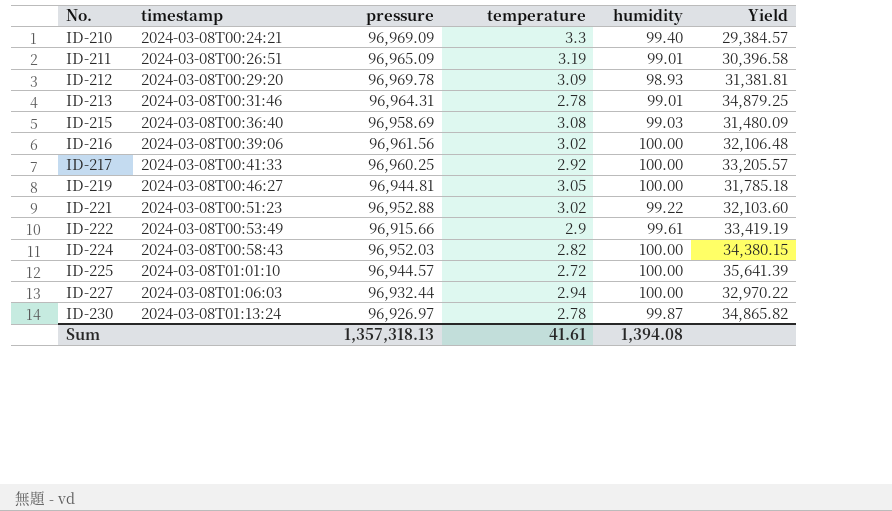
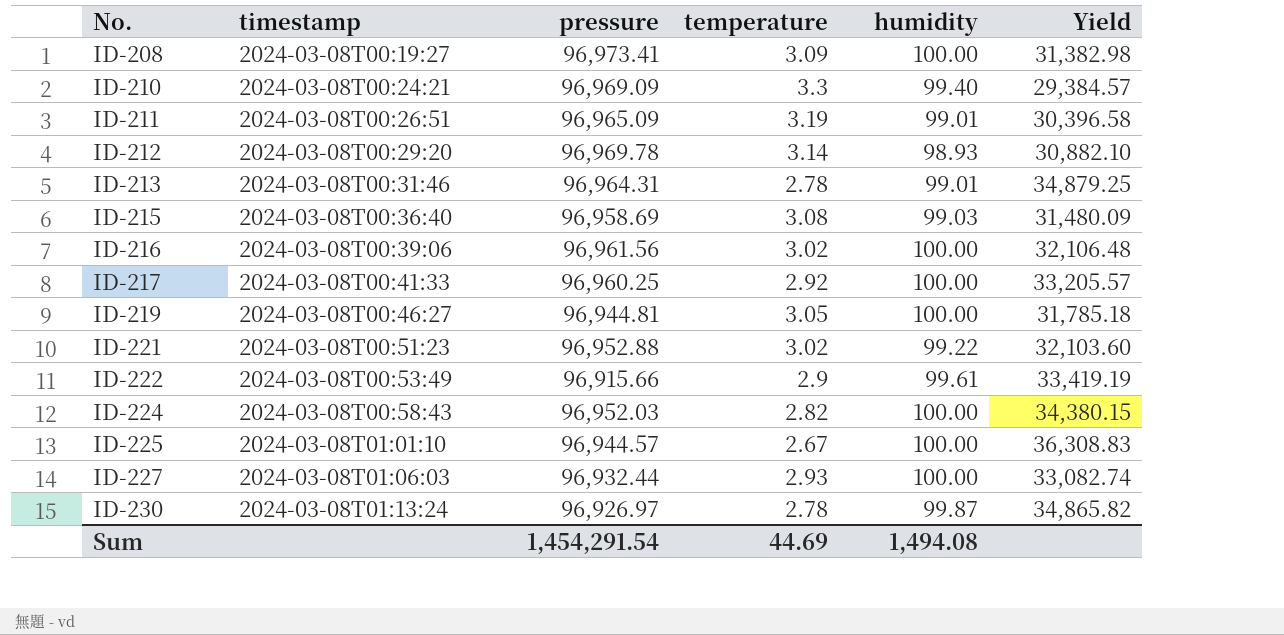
row ID-208: none -> 2024-03-08T00:19:27 | 96,973.41 | 3.09 | 100.00 | 31,382.98
ID-212 | temperature: 3.09 -> 3.14
ID-212 | Yield: 31,381.81 -> 30,882.10
ID-225 | temperature: 2.72 -> 2.67
ID-225 | Yield: 35,641.39 -> 36,308.83
ID-227 | temperature: 2.94 -> 2.93
ID-227 | Yield: 32,970.22 -> 33,082.74
Sum | pressure: 1,357,318.13 -> 1,454,291.54
Sum | temperature: 41.61 -> 44.69
Sum | humidity: 1,394.08 -> 1,494.08

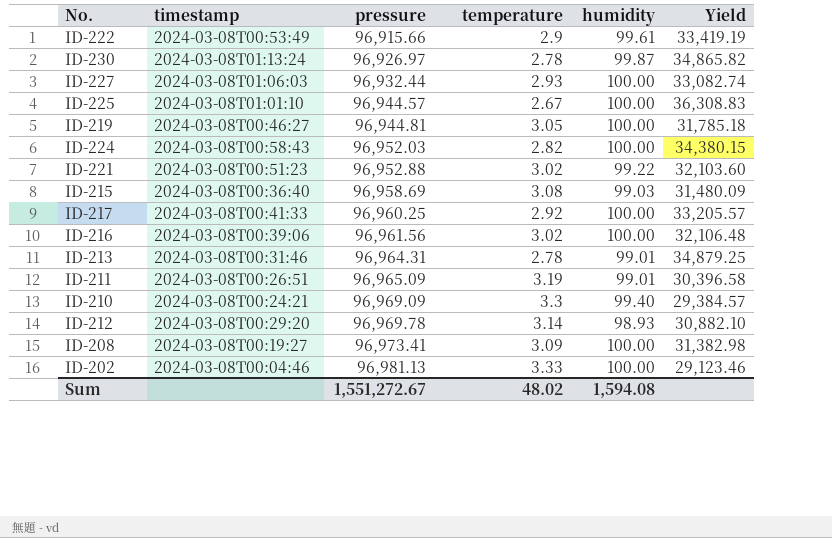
row order: No. ascending -> pressure ascending
row ID-202: none -> 2024-03-08T00:04:46 | 96,981.13 | 3.33 | 100.00 | 29,123.46
Sum | pressure: 1,454,291.54 -> 1,551,272.67
Sum | temperature: 44.69 -> 48.02
Sum | humidity: 1,494.08 -> 1,594.08

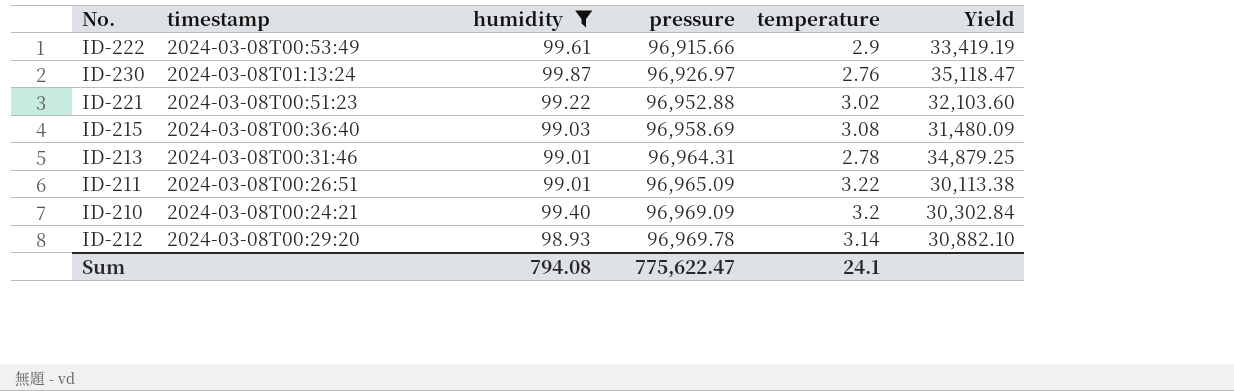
filter: none -> humidity != 100.00
column humidity | position: 5 -> 3
ID-230 | temperature: 2.78 -> 2.76
ID-230 | Yield: 34,865.82 -> 35,118.47
ID-211 | temperature: 3.19 -> 3.22
ID-211 | Yield: 30,396.58 -> 30,113.38
ID-210 | temperature: 3.3 -> 3.2
ID-210 | Yield: 29,384.57 -> 30,302.84
Sum | humidity: 1,594.08 -> 794.08
Sum | pressure: 1,551,272.67 -> 775,622.47
Sum | temperature: 48.02 -> 24.1

